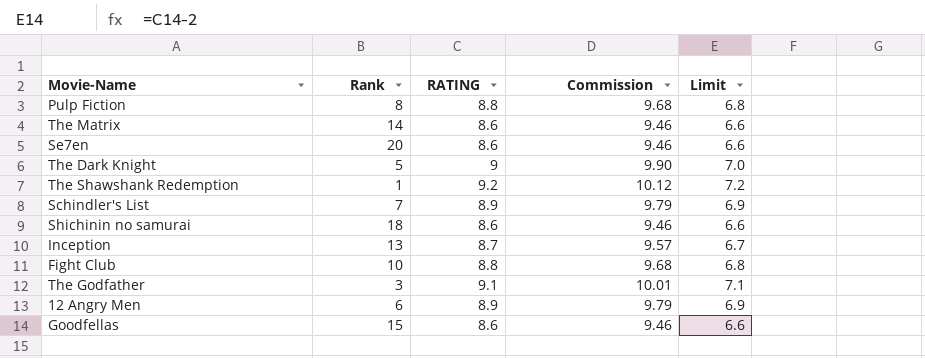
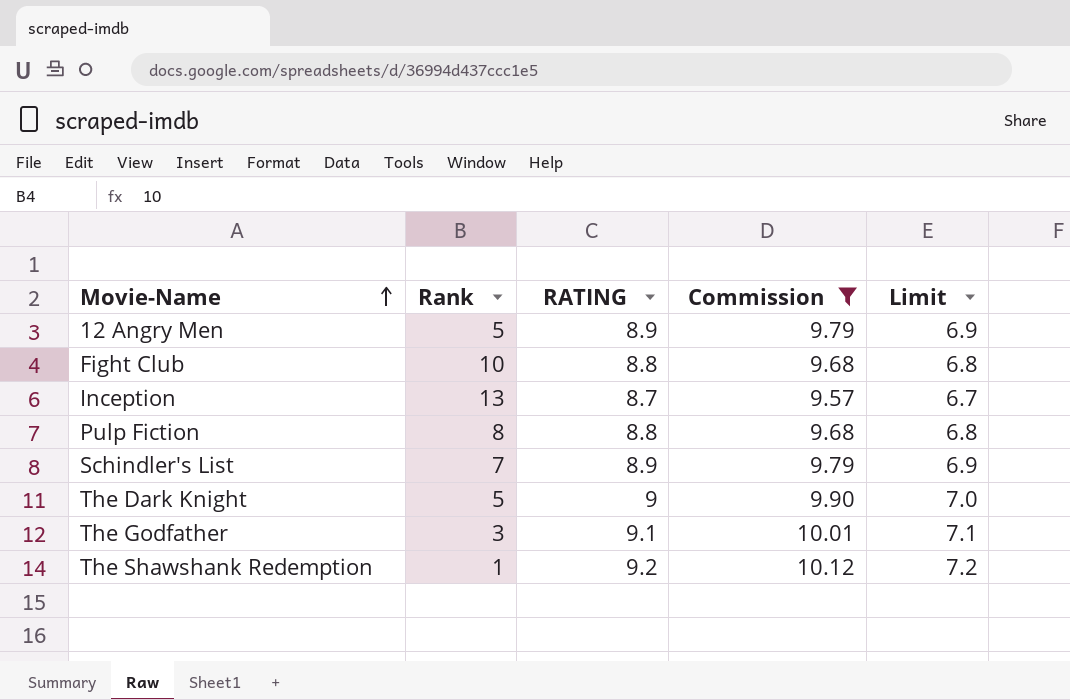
filter: none -> Commission != 9.46
row order: none -> Movie-Name ascending
12 Angry Men | Rank: 6 -> 5

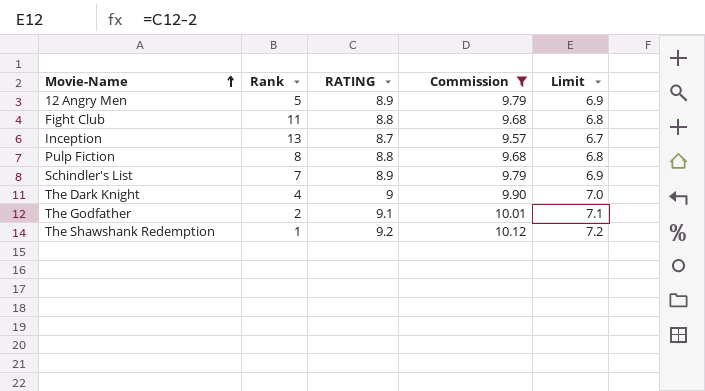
Fight Club | Rank: 10 -> 11
The Dark Knight | Rank: 5 -> 4
The Godfather | Rank: 3 -> 2

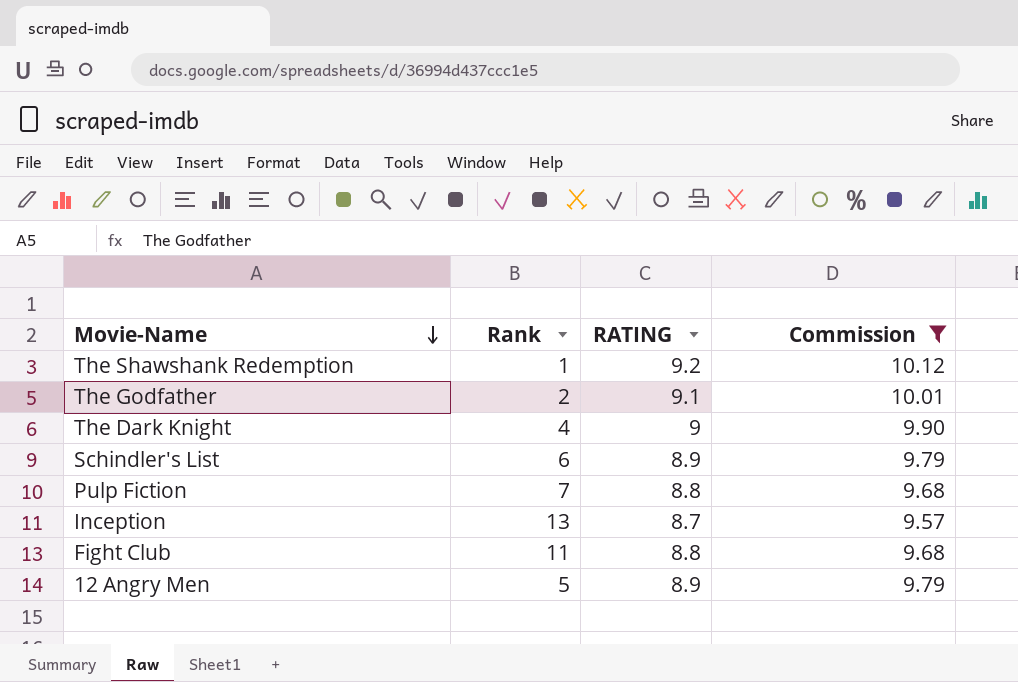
row order: Movie-Name ascending -> Movie-Name descending
column Limit | formula: [RATING] - 2 -> none
Schindler's List | Rank: 7 -> 6
Pulp Fiction | Rank: 8 -> 7

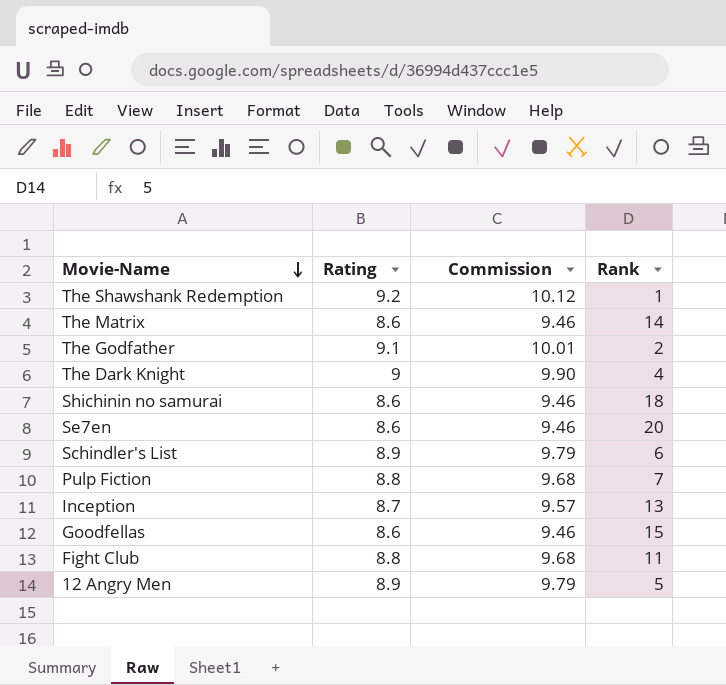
filter: Commission != 9.46 -> none
column name: RATING -> Rating
column Rank | position: 2 -> 4

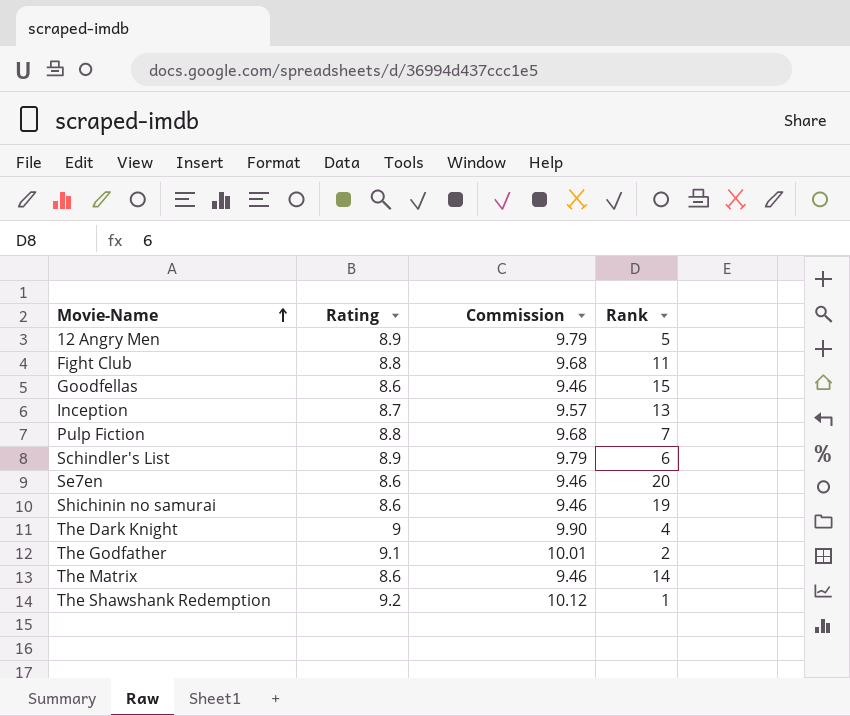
row order: Movie-Name descending -> Movie-Name ascending
Shichinin no samurai | Rank: 18 -> 19

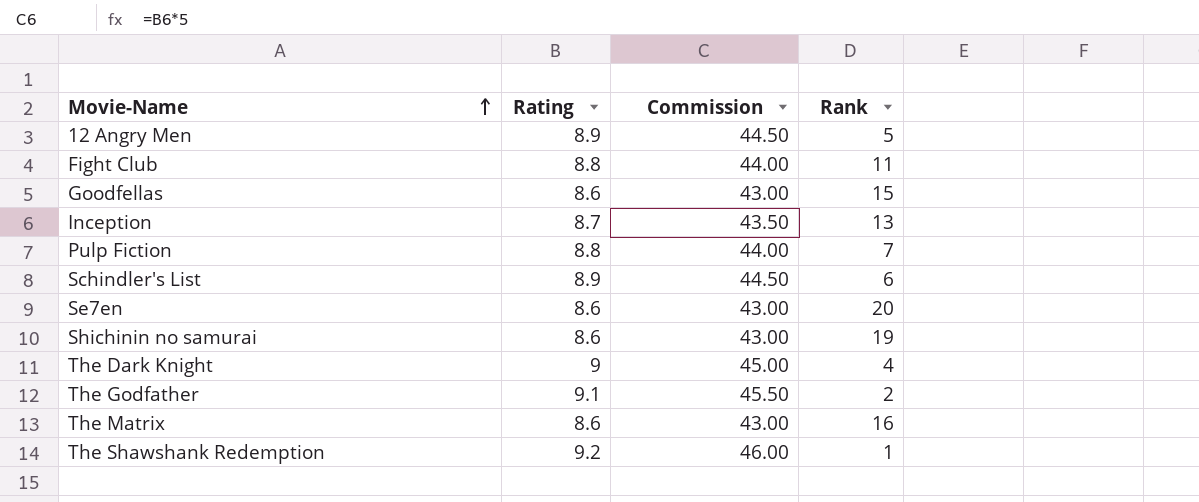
column Commission | formula: [Rating] * 1.1 -> [Rating] * 5
The Matrix | Rank: 14 -> 16

